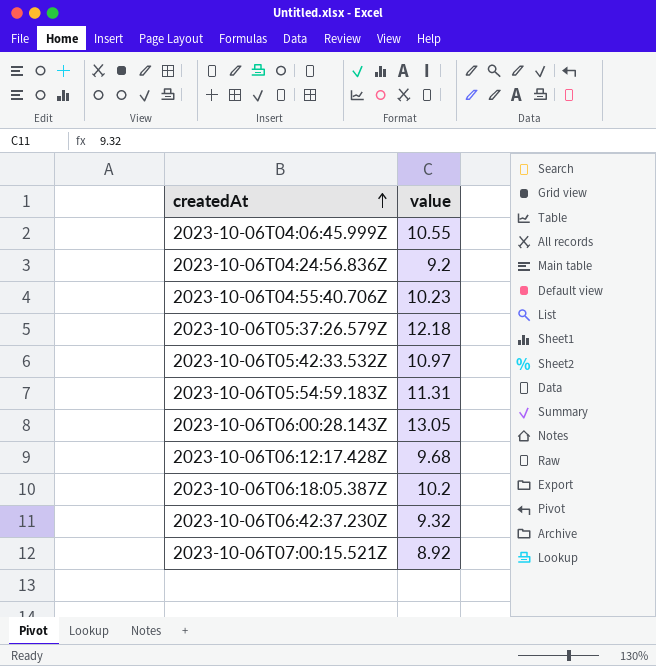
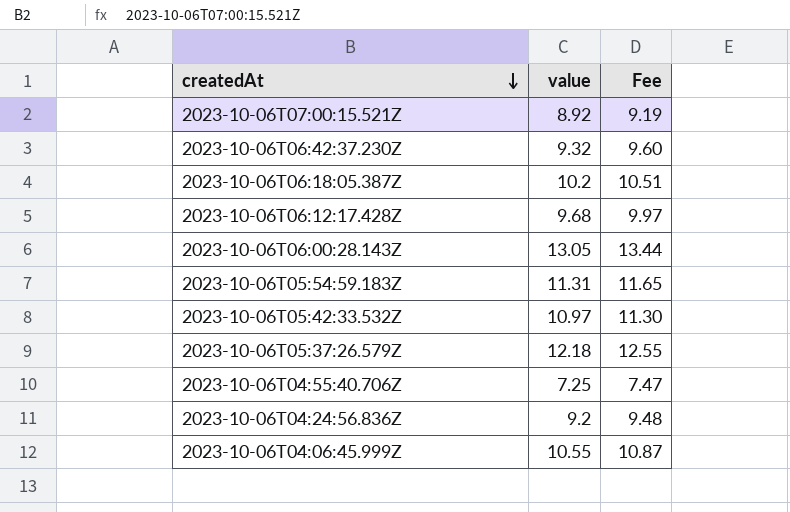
row order: createdAt ascending -> createdAt descending
column Fee | formula: none -> [value] * 1.03
2023-10-06T04:55:40.706Z | value: 10.23 -> 7.25

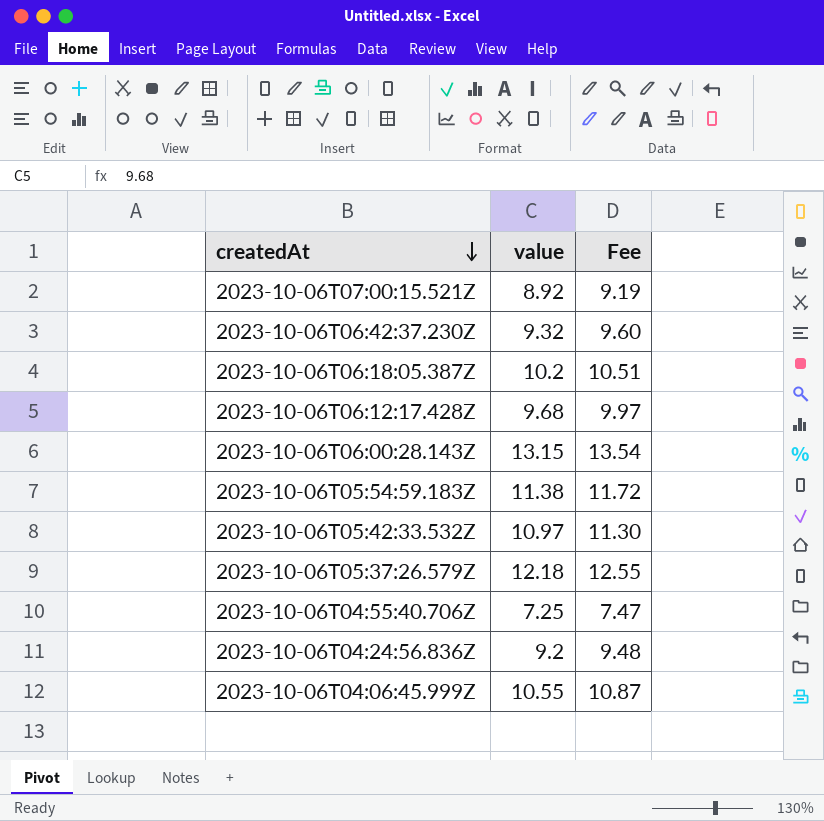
2023-10-06T06:00:28.143Z | value: 13.05 -> 13.15
2023-10-06T06:00:28.143Z | Fee: 13.44 -> 13.54
2023-10-06T05:54:59.183Z | value: 11.31 -> 11.38
2023-10-06T05:54:59.183Z | Fee: 11.65 -> 11.72

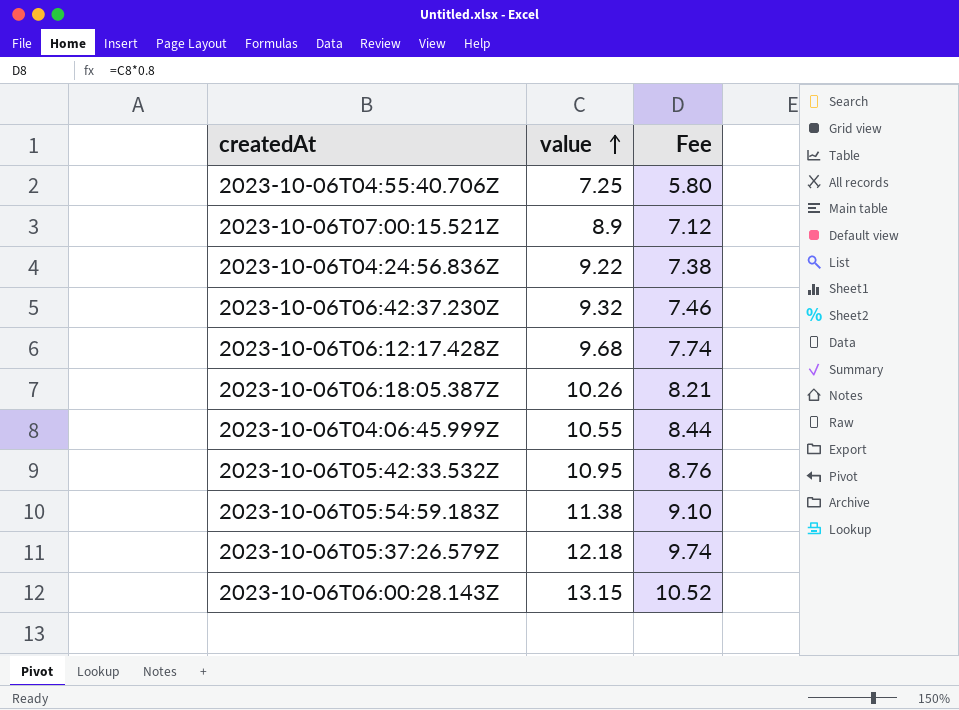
row order: createdAt descending -> value ascending
column Fee | formula: [value] * 1.03 -> [value] * 0.8
2023-10-06T07:00:15.521Z | value: 8.92 -> 8.9
2023-10-06T04:24:56.836Z | value: 9.2 -> 9.22
2023-10-06T06:18:05.387Z | value: 10.2 -> 10.26
2023-10-06T05:42:33.532Z | value: 10.97 -> 10.95

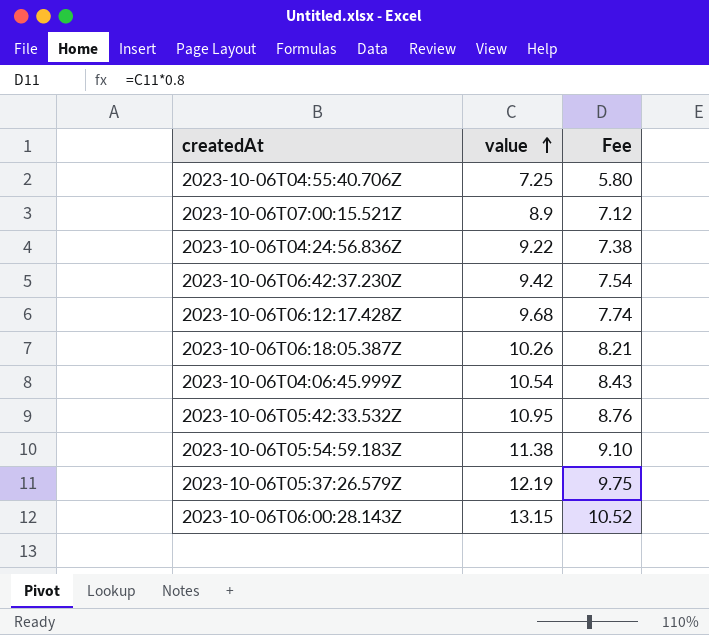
2023-10-06T06:42:37.230Z | value: 9.32 -> 9.42
2023-10-06T06:42:37.230Z | Fee: 7.46 -> 7.54
2023-10-06T04:06:45.999Z | value: 10.55 -> 10.54
2023-10-06T04:06:45.999Z | Fee: 8.44 -> 8.43
2023-10-06T05:37:26.579Z | value: 12.18 -> 12.19
2023-10-06T05:37:26.579Z | Fee: 9.74 -> 9.75

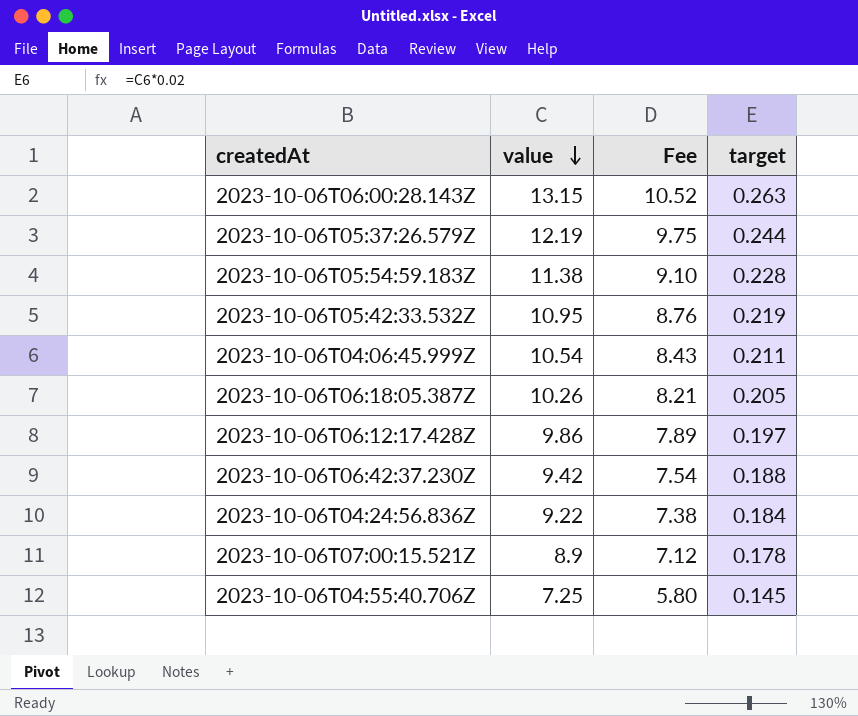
row order: value ascending -> value descending
column target | formula: none -> [value] * 0.02
2023-10-06T06:12:17.428Z | value: 9.68 -> 9.86
2023-10-06T06:12:17.428Z | Fee: 7.74 -> 7.89

